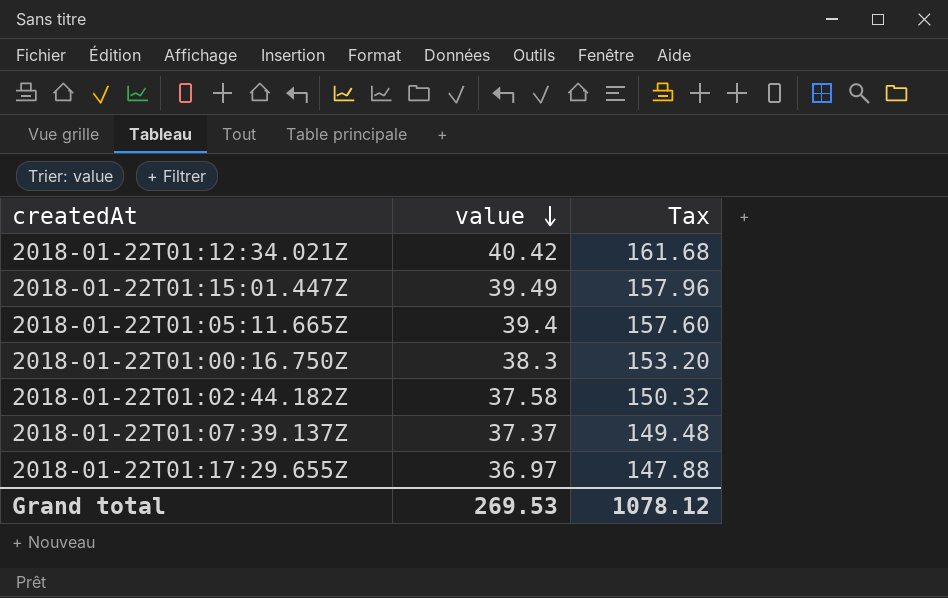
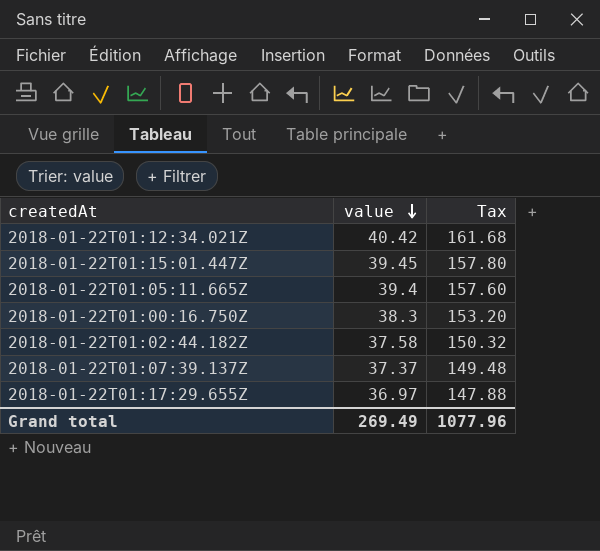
2018-01-22T01:15:01.447Z | value: 39.49 -> 39.45
2018-01-22T01:15:01.447Z | Tax: 157.96 -> 157.80
Grand total | value: 269.53 -> 269.49
Grand total | Tax: 1078.12 -> 1077.96

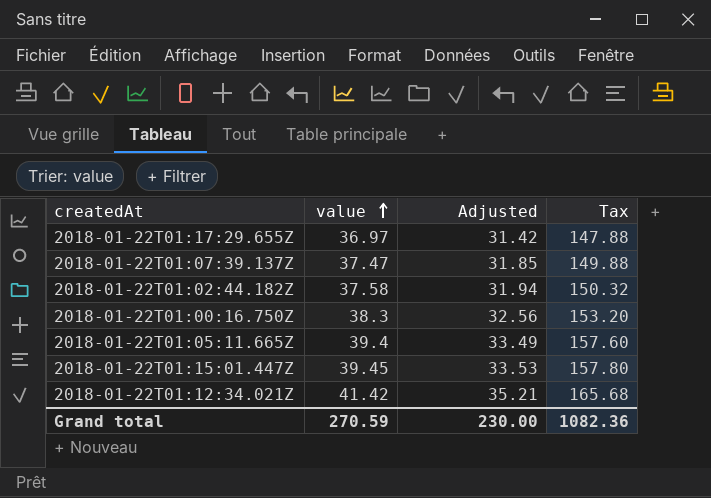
row order: value descending -> value ascending
column Adjusted | formula: none -> [value] * 0.85
2018-01-22T01:07:39.137Z | value: 37.37 -> 37.47
2018-01-22T01:07:39.137Z | Tax: 149.48 -> 149.88
2018-01-22T01:12:34.021Z | value: 40.42 -> 41.42
2018-01-22T01:12:34.021Z | Tax: 161.68 -> 165.68
Grand total | value: 269.49 -> 270.59
Grand total | Tax: 1077.96 -> 1082.36

